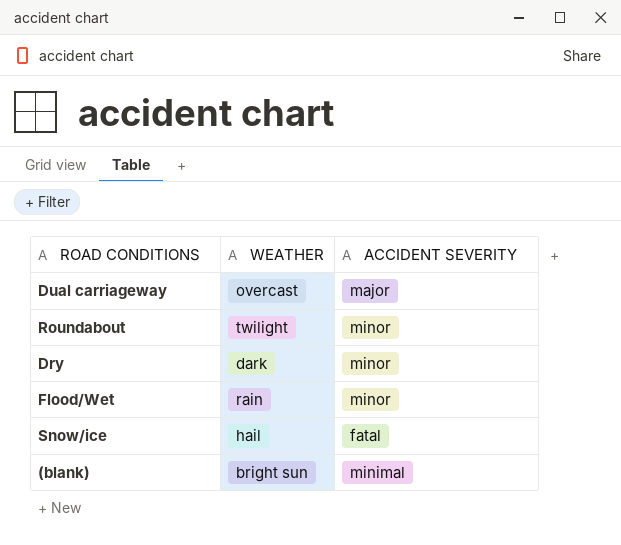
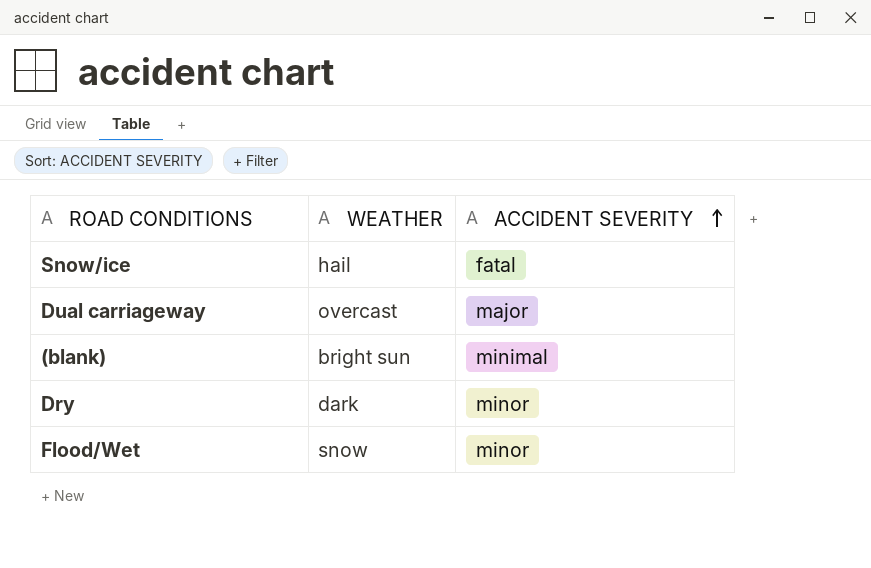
row order: none -> ACCIDENT SEVERITY ascending
row Roundabout: twilight | minor -> none
Flood/Wet | WEATHER: rain -> snow

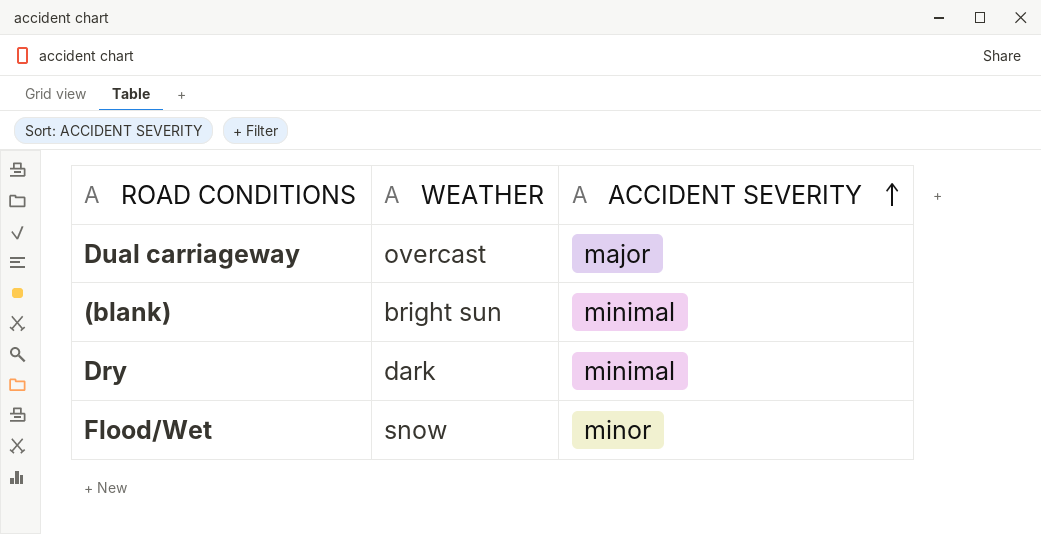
row Snow/ice: hail | fatal -> none
Dry | ACCIDENT SEVERITY: minor -> minimal

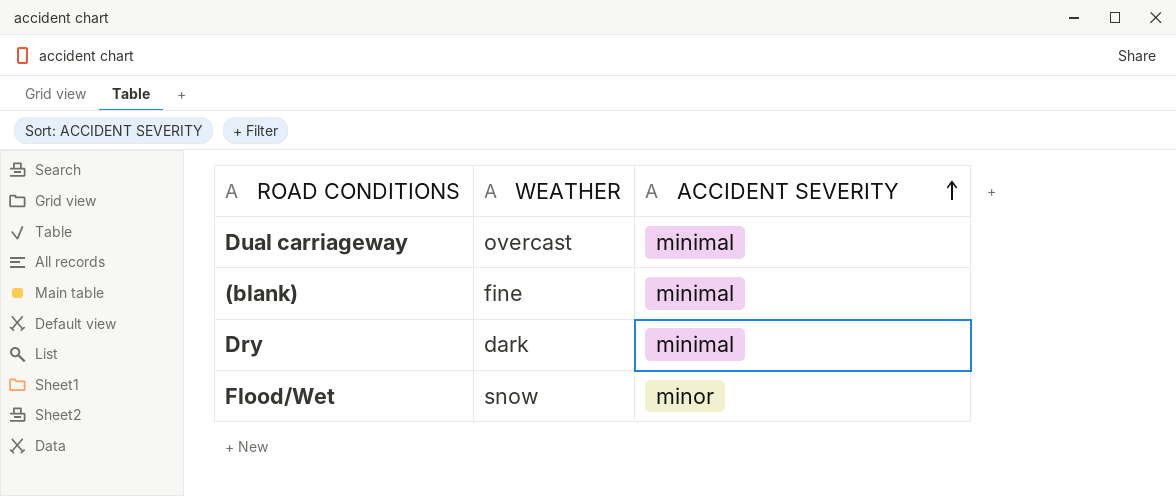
Dual carriageway | ACCIDENT SEVERITY: major -> minimal
(blank) | WEATHER: bright sun -> fine

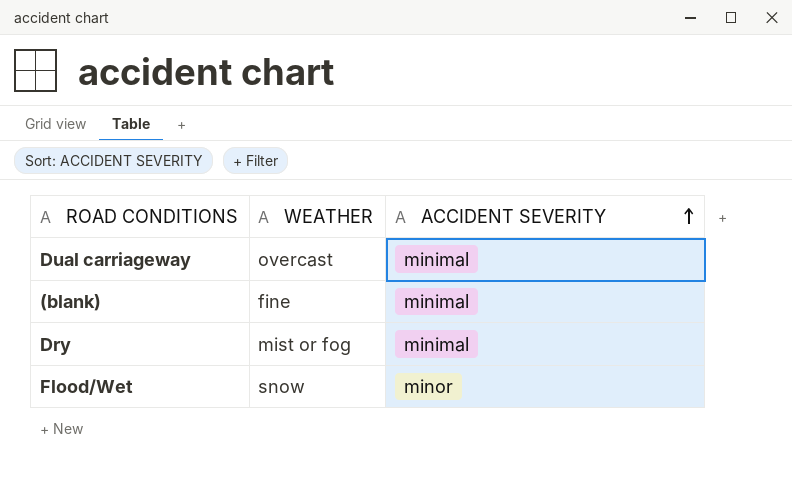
Dry | WEATHER: dark -> mist or fog

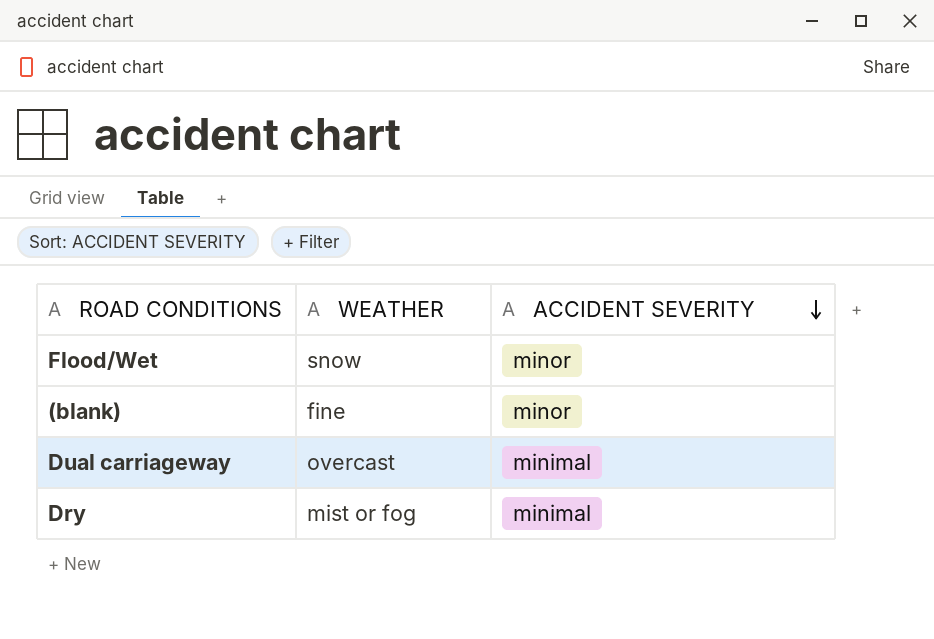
row order: ACCIDENT SEVERITY ascending -> ACCIDENT SEVERITY descending
(blank) | ACCIDENT SEVERITY: minimal -> minor

